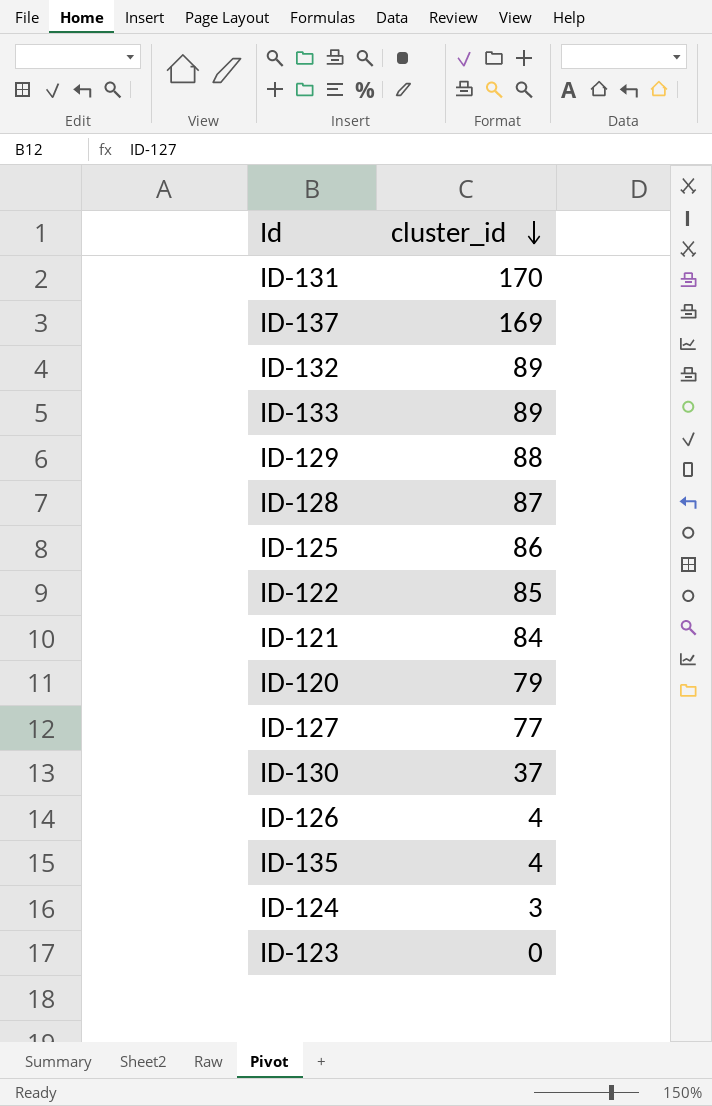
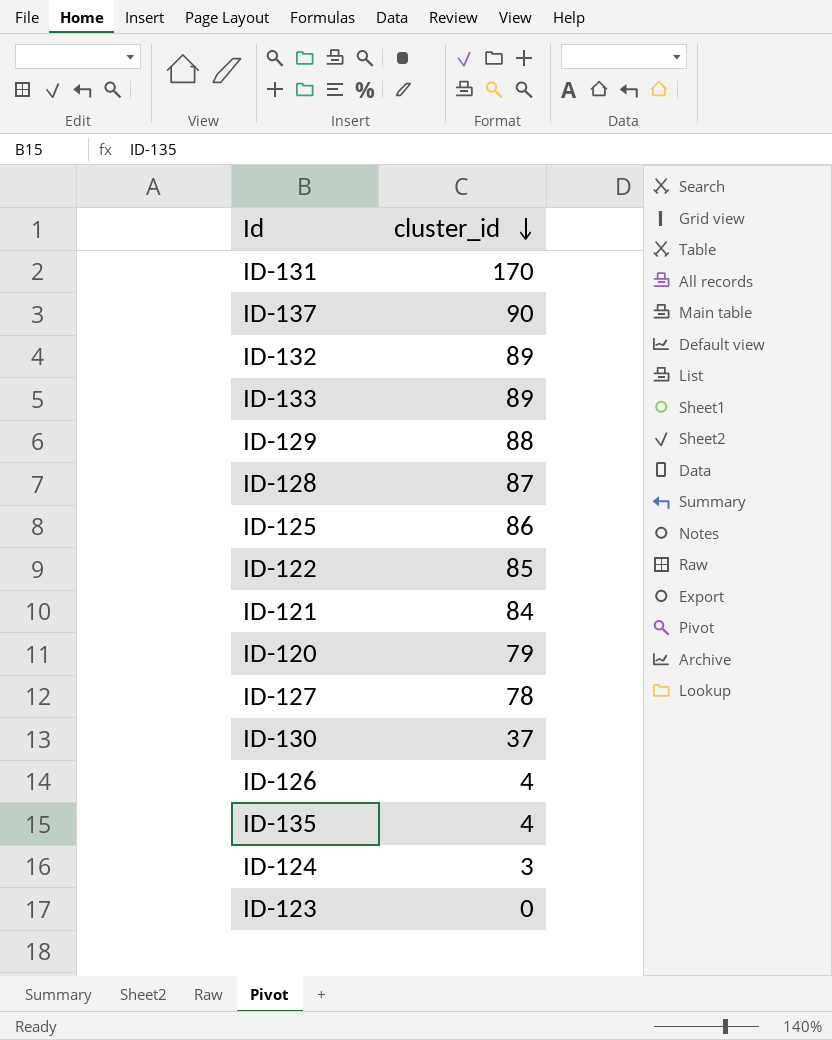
ID-137 | cluster_id: 169 -> 90
ID-127 | cluster_id: 77 -> 78

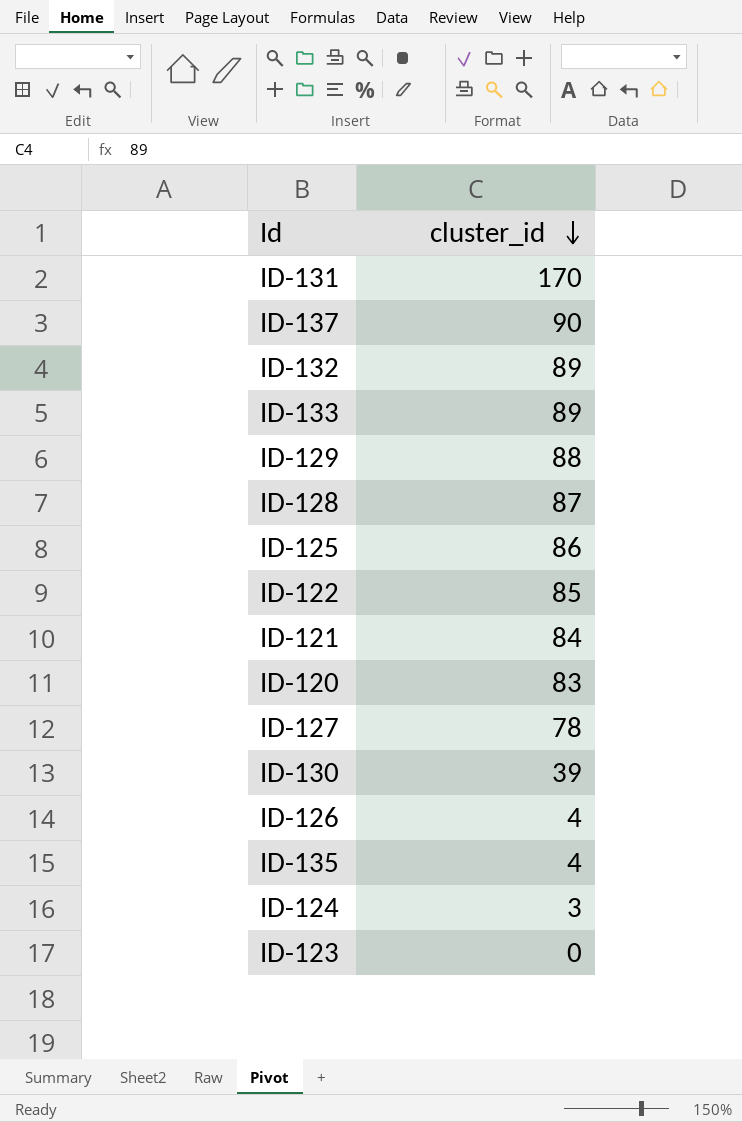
ID-120 | cluster_id: 79 -> 83
ID-130 | cluster_id: 37 -> 39

